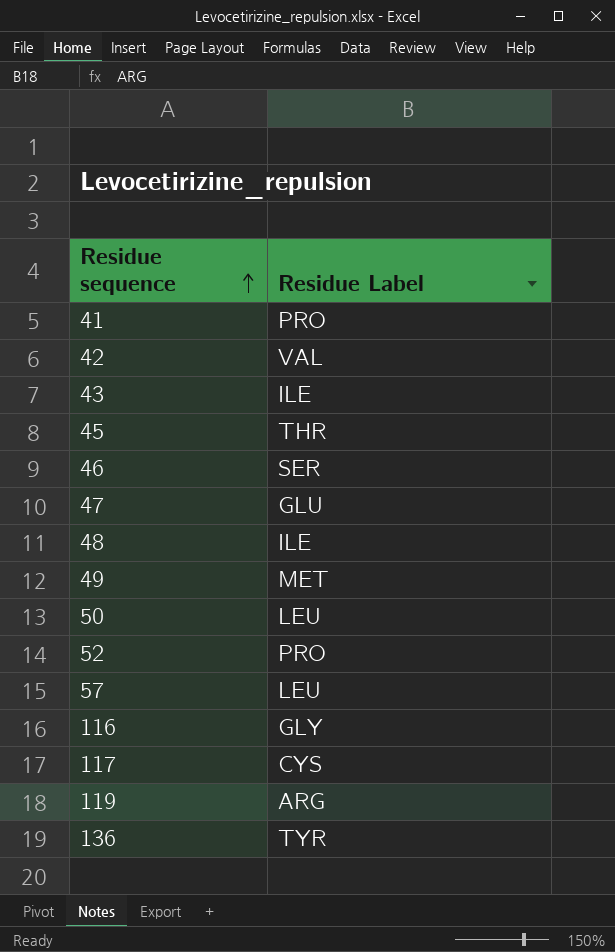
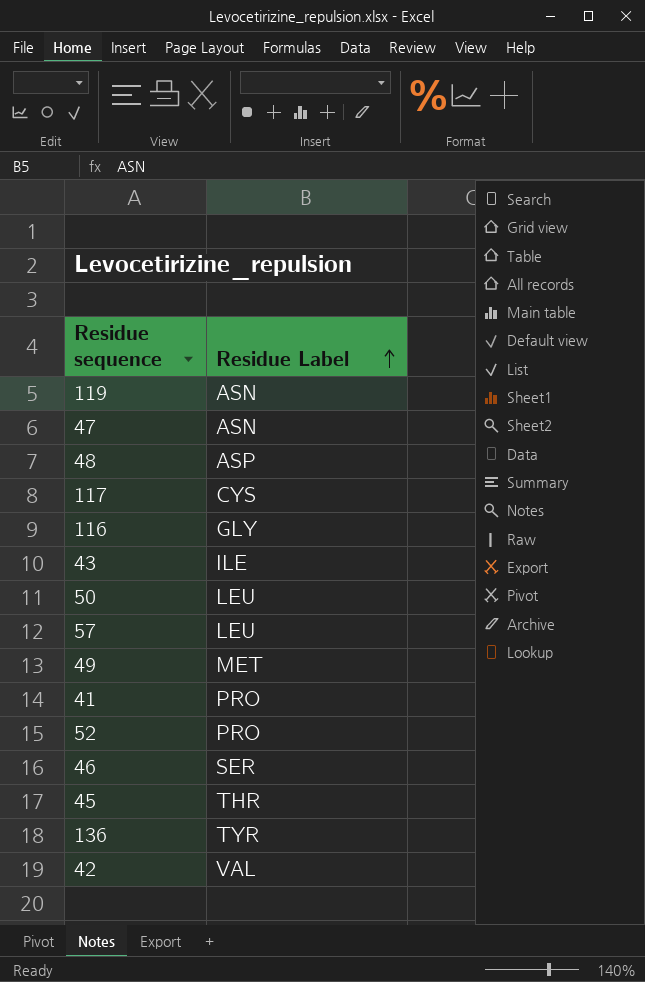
row order: Residue sequence ascending -> Residue Label ascending
119 | Residue Label: ARG -> ASN
47 | Residue Label: GLU -> ASN
48 | Residue Label: ILE -> ASP

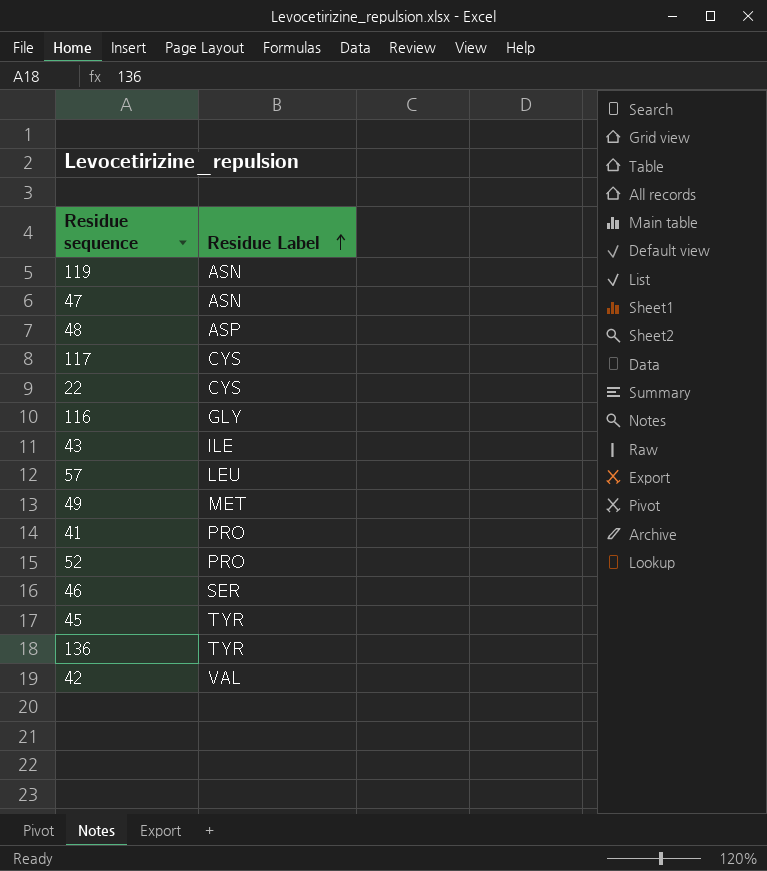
row 50: LEU -> none
row 22: none -> CYS
45 | Residue Label: THR -> TYR

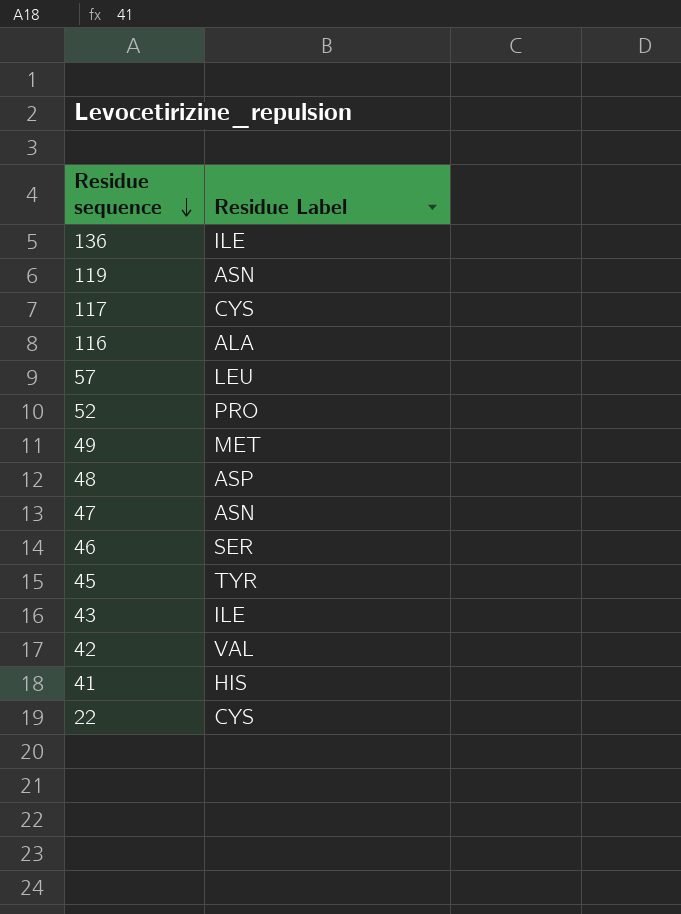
row order: Residue Label ascending -> Residue sequence descending
136 | Residue Label: TYR -> ILE
116 | Residue Label: GLY -> ALA
41 | Residue Label: PRO -> HIS

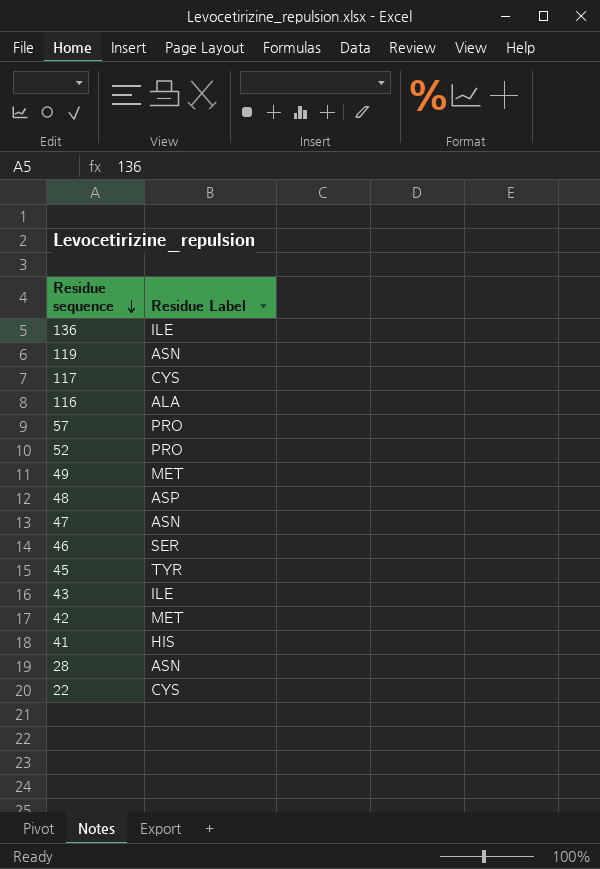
57 | Residue Label: LEU -> PRO
42 | Residue Label: VAL -> MET
row 28: none -> ASN

